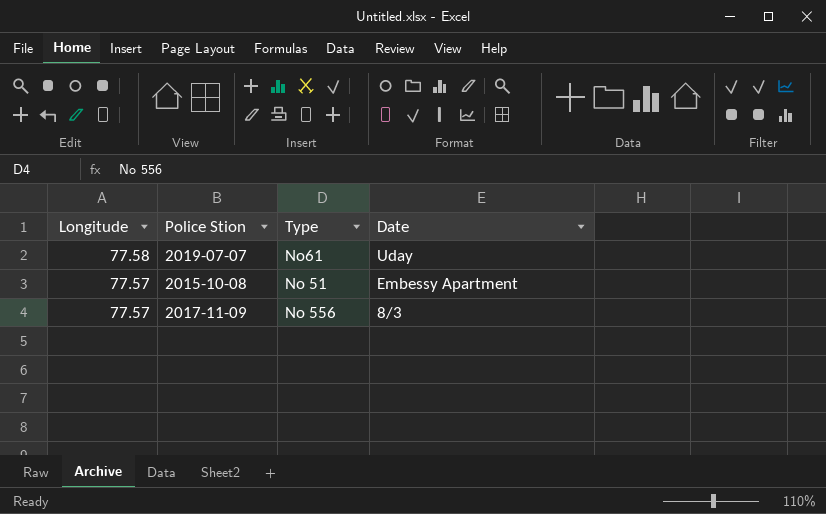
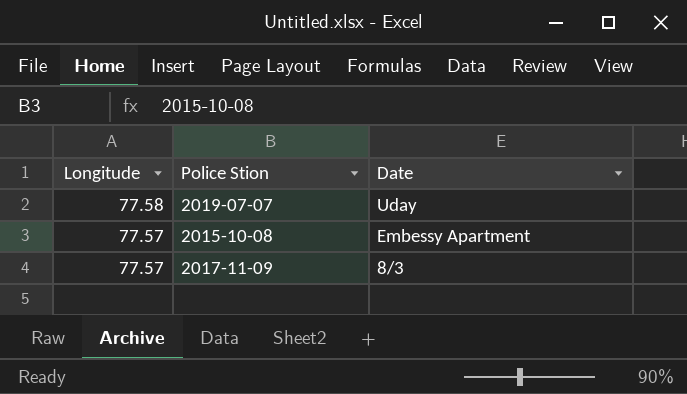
column Type | position: 3 -> none

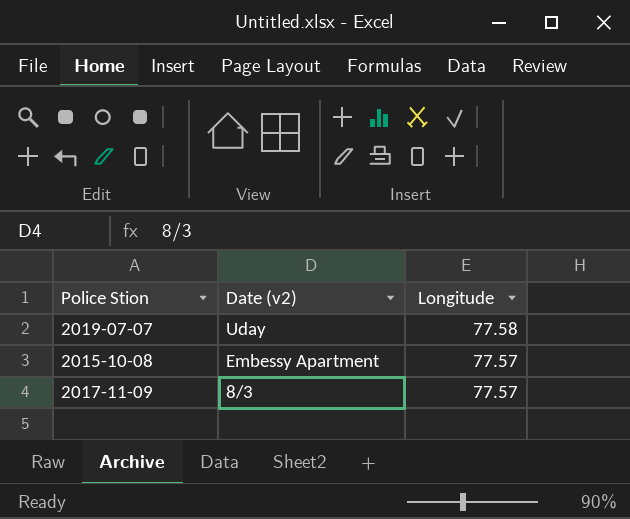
column name: Date -> Date (v2)
column Longitude | position: 1 -> 3

